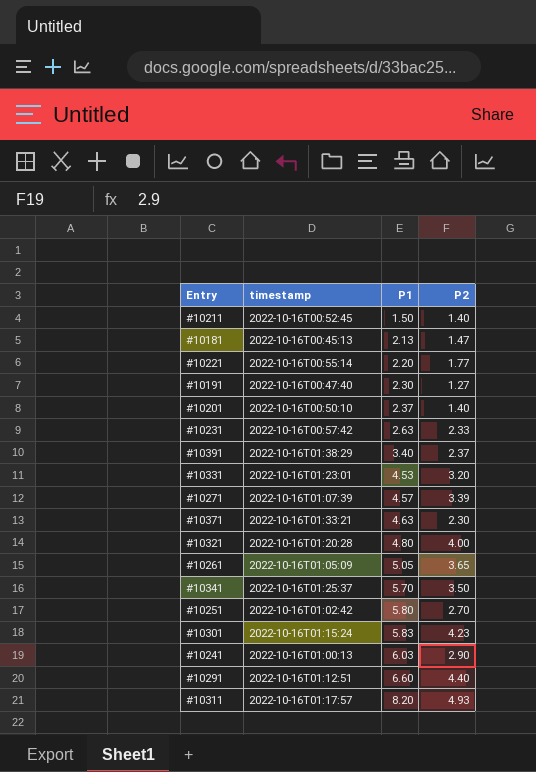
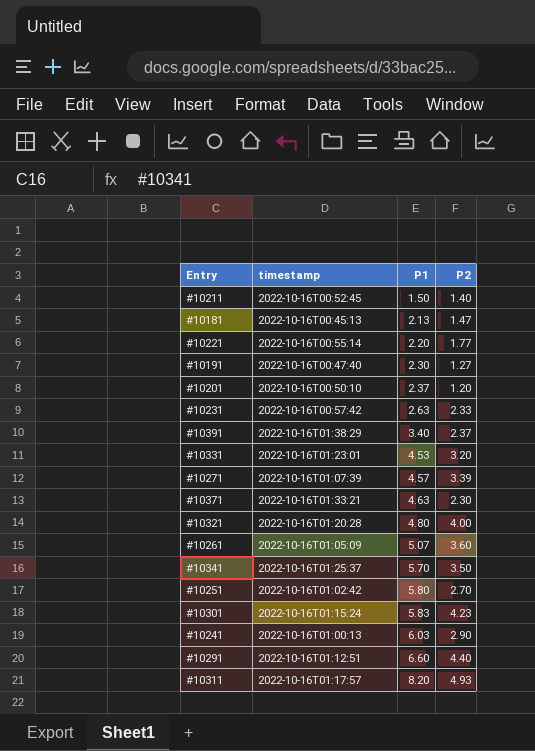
#10201 | P2: 1.40 -> 1.20
#10261 | P1: 5.05 -> 5.07
#10261 | P2: 3.65 -> 3.60

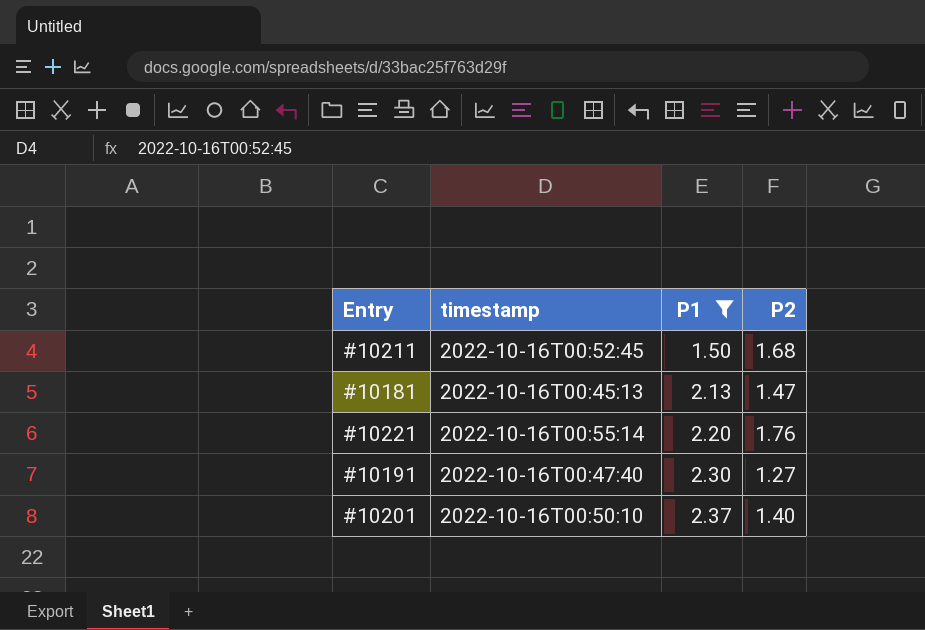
filter: none -> P1 <= 2.37
#10211 | P2: 1.40 -> 1.68
#10221 | P2: 1.77 -> 1.76
#10201 | P2: 1.20 -> 1.40

